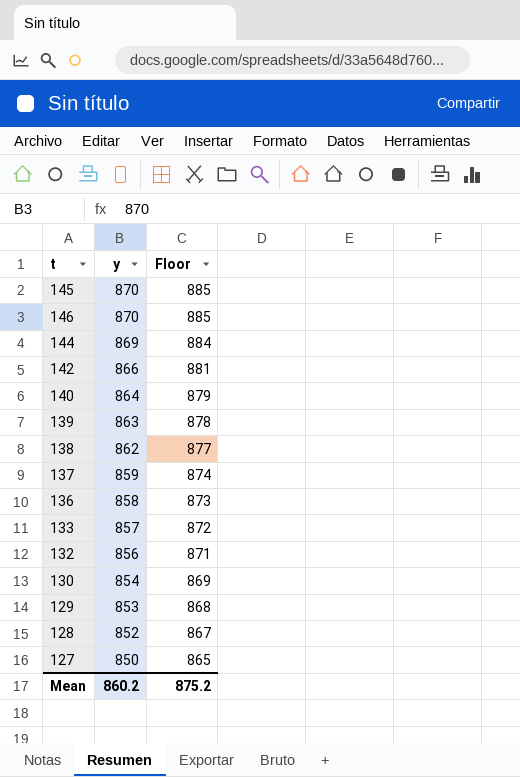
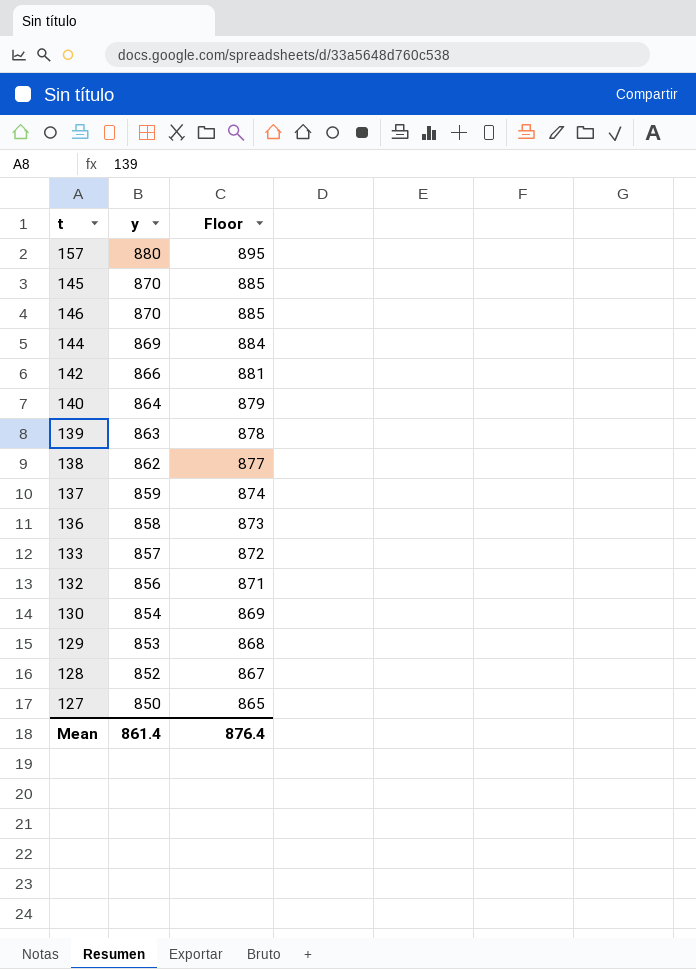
row 157: none -> 880 | 895
Mean | y: 860.2 -> 861.4
Mean | Floor: 875.2 -> 876.4

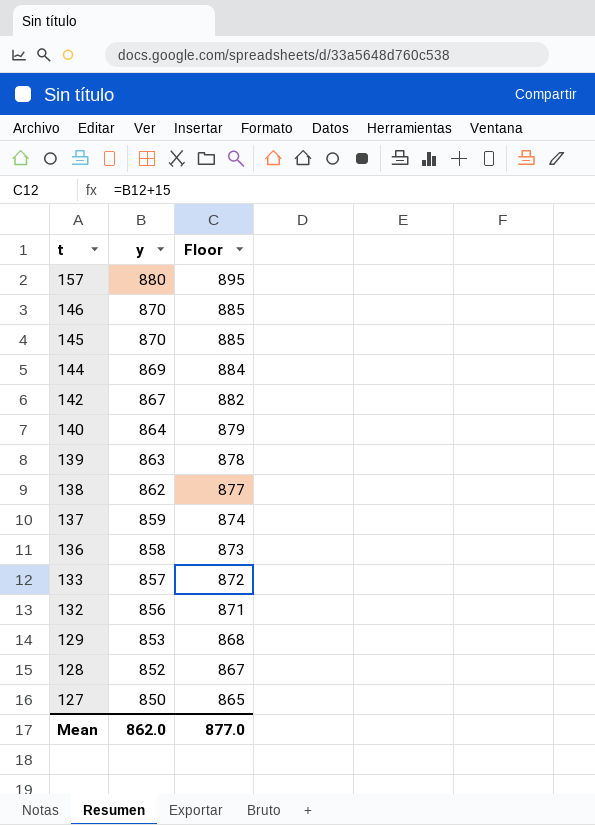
row order: y descending -> t descending
row 130: 854 | 869 -> none
142 | y: 866 -> 867
142 | Floor: 881 -> 882
Mean | y: 861.4 -> 862.0
Mean | Floor: 876.4 -> 877.0

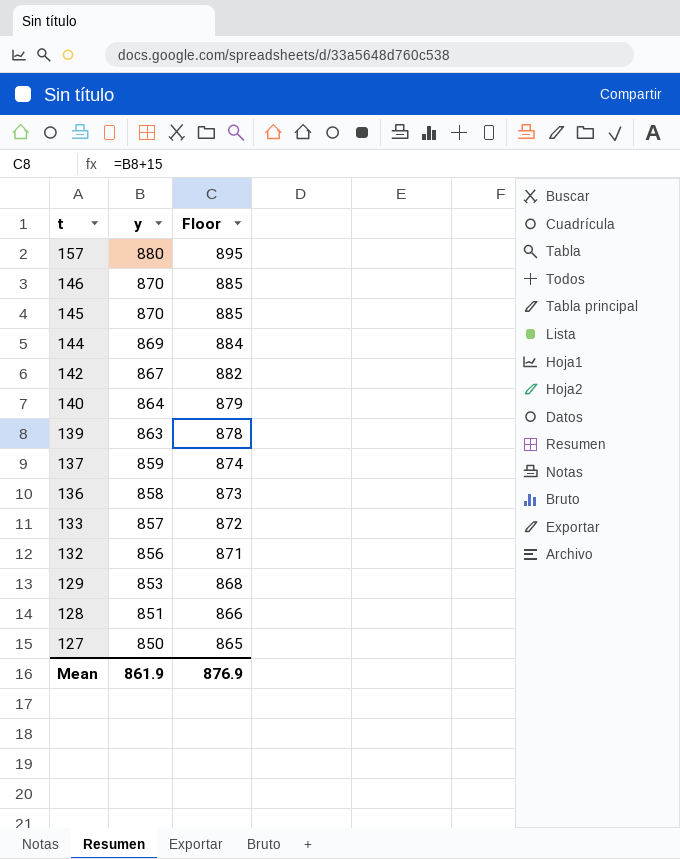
row 138: 862 | 877 -> none
128 | y: 852 -> 851
128 | Floor: 867 -> 866
Mean | y: 862.0 -> 861.9
Mean | Floor: 877.0 -> 876.9

